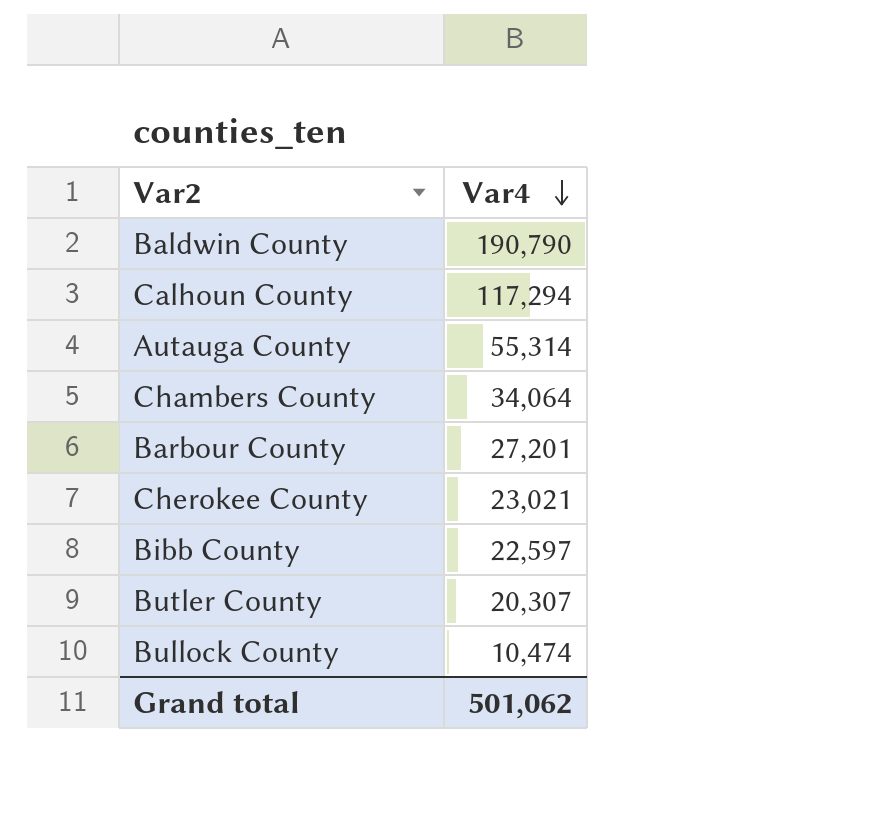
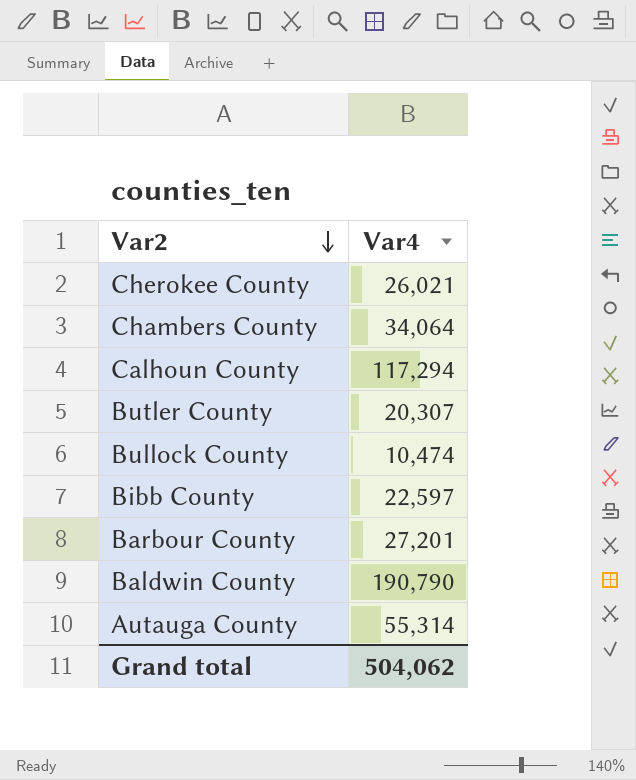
row order: Var4 descending -> Var2 descending
Cherokee County | Var4: 23,021 -> 26,021
Grand total | Var4: 501,062 -> 504,062

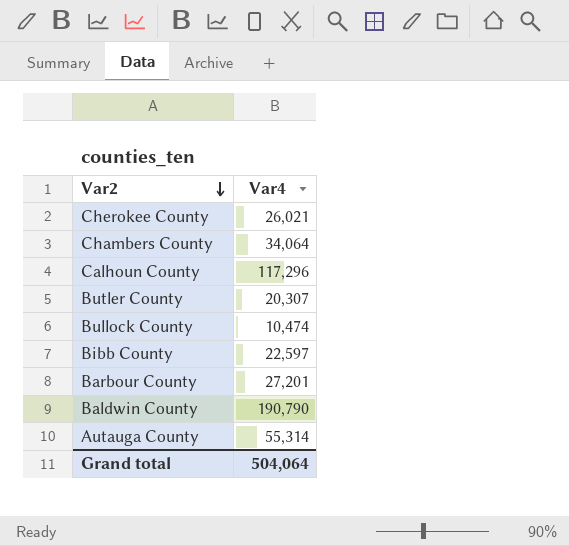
Calhoun County | Var4: 117,294 -> 117,296
Grand total | Var4: 504,062 -> 504,064

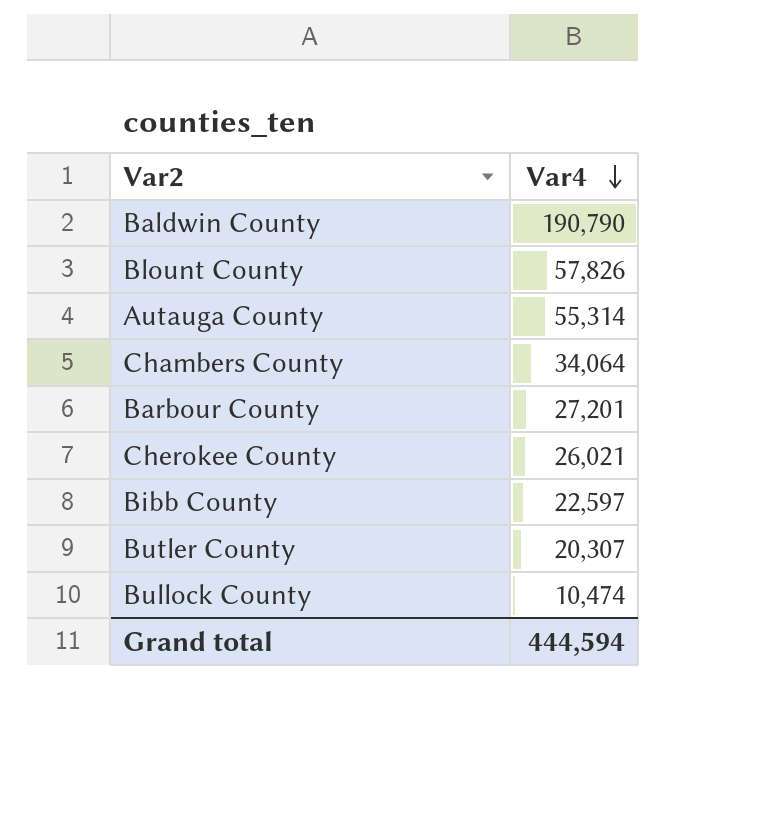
row order: Var2 descending -> Var4 descending
row Calhoun County: 117,296 -> none
row Blount County: none -> 57,826
Grand total | Var4: 504,064 -> 444,594

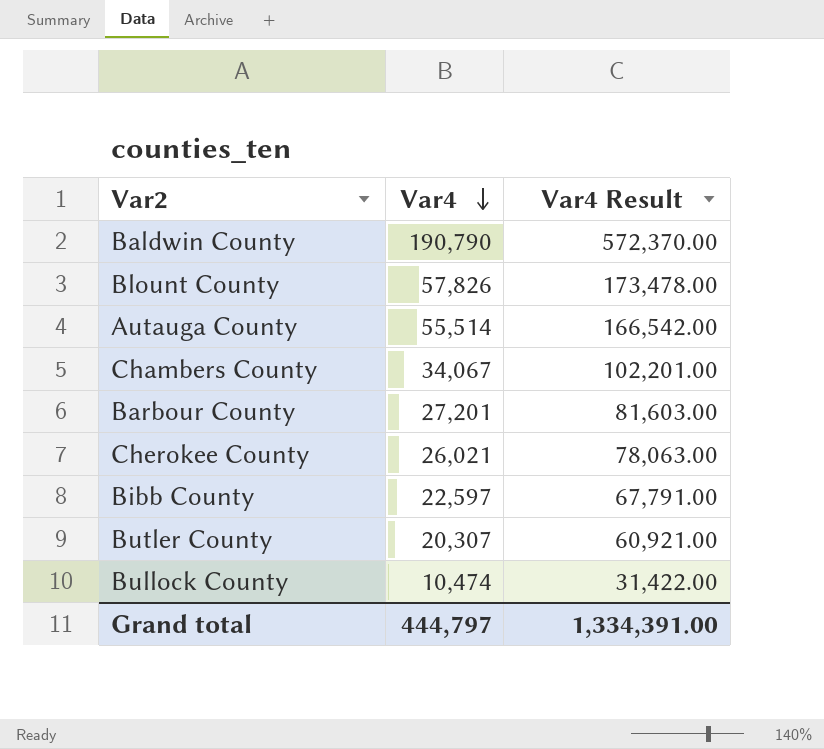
column Var4 Result | formula: none -> [Var4] * 3
Autauga County | Var4: 55,314 -> 55,514
Chambers County | Var4: 34,064 -> 34,067
Grand total | Var4: 444,594 -> 444,797

